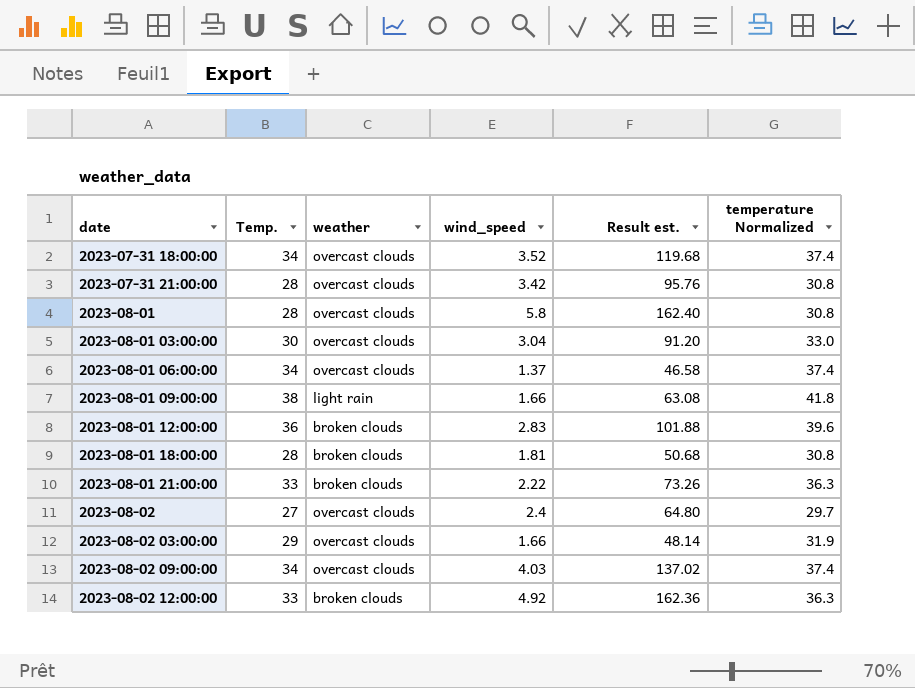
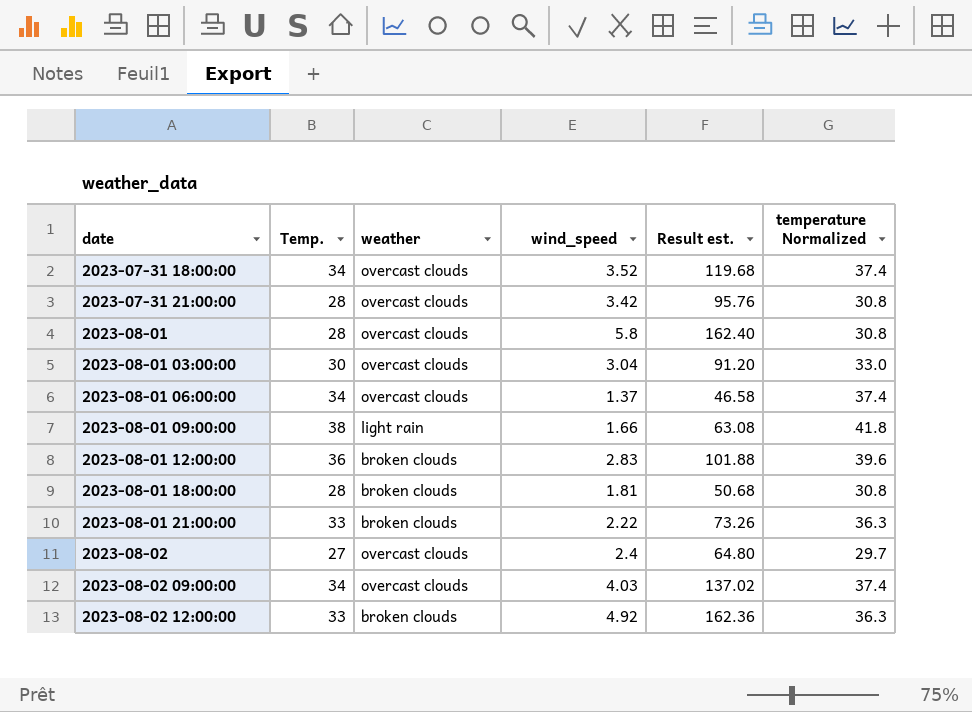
row 2023-08-02 03:00:00: 29 | overcast clouds | 1.66 | 48.14 | 31.9 -> none

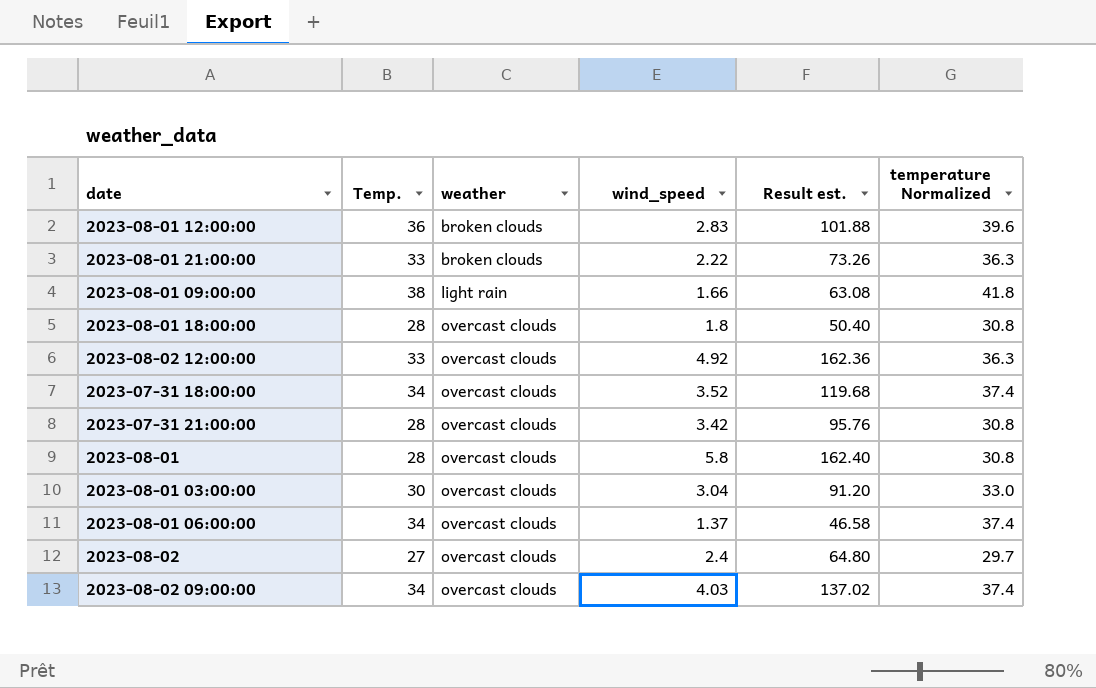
row order: date ascending -> weather ascending
2023-08-01 18:00:00 | weather: broken clouds -> overcast clouds
2023-08-01 18:00:00 | wind_speed: 1.81 -> 1.8
2023-08-01 18:00:00 | Result est.: 50.68 -> 50.40
2023-08-02 12:00:00 | weather: broken clouds -> overcast clouds

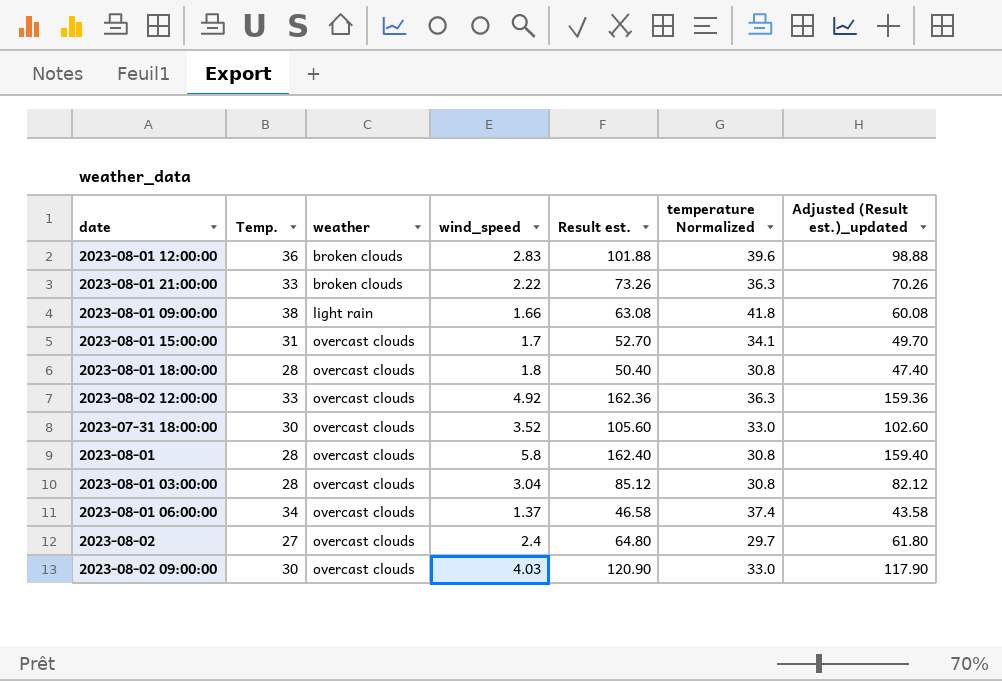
column Adjusted (Result est.)_updated | formula: none -> [Result est.] - 3
row 2023-07-31 21:00:00: 28 | overcast clouds | 3.42 | 95.76 | 30.8 -> none
row 2023-08-01 15:00:00: none -> 31 | overcast clouds | 1.7 | 52.70 | 34.1 | 49.70
2023-07-31 18:00:00 | Temp.: 34 -> 30
2023-07-31 18:00:00 | Result est.: 119.68 -> 105.60
2023-07-31 18:00:00 | temperature Normalized: 37.4 -> 33.0
2023-08-01 03:00:00 | Temp.: 30 -> 28
2023-08-01 03:00:00 | Result est.: 91.20 -> 85.12
2023-08-01 03:00:00 | temperature Normalized: 33.0 -> 30.8
2023-08-02 09:00:00 | Temp.: 34 -> 30
2023-08-02 09:00:00 | Result est.: 137.02 -> 120.90
2023-08-02 09:00:00 | temperature Normalized: 37.4 -> 33.0

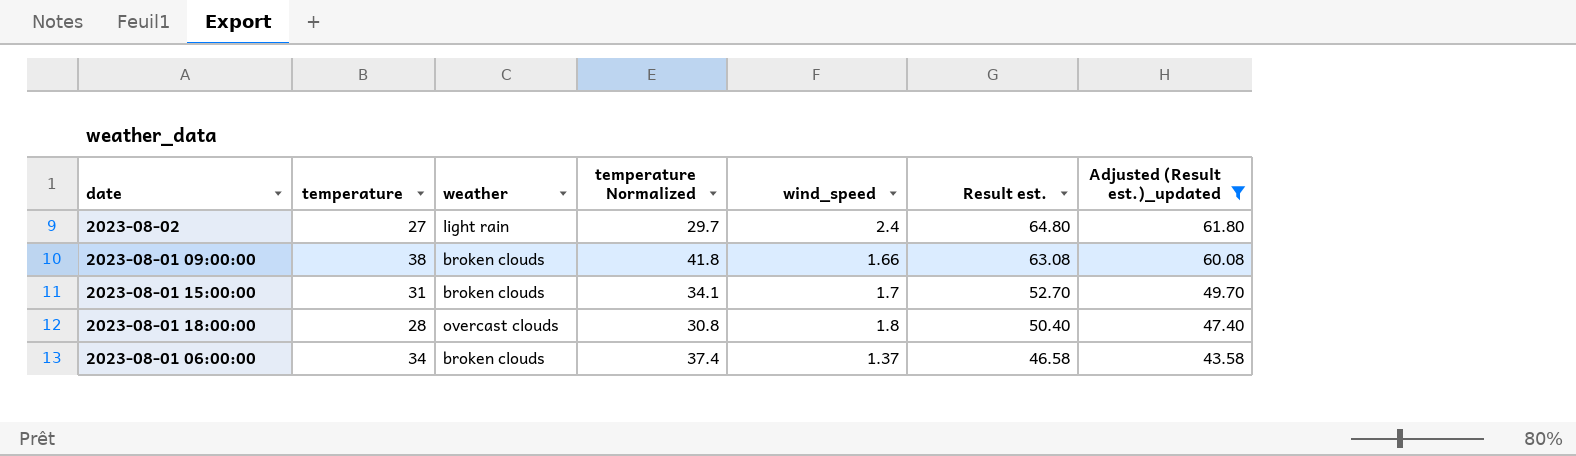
filter: none -> Adjusted (Result est.)_updated <= 61.80
row order: weather ascending -> Result est. descending
column name: Temp. -> temperature
column temperature Normalized | position: 6 -> 4
2023-08-02 | weather: overcast clouds -> light rain
2023-08-01 09:00:00 | weather: light rain -> broken clouds
2023-08-01 15:00:00 | weather: overcast clouds -> broken clouds
2023-08-01 06:00:00 | weather: overcast clouds -> broken clouds

